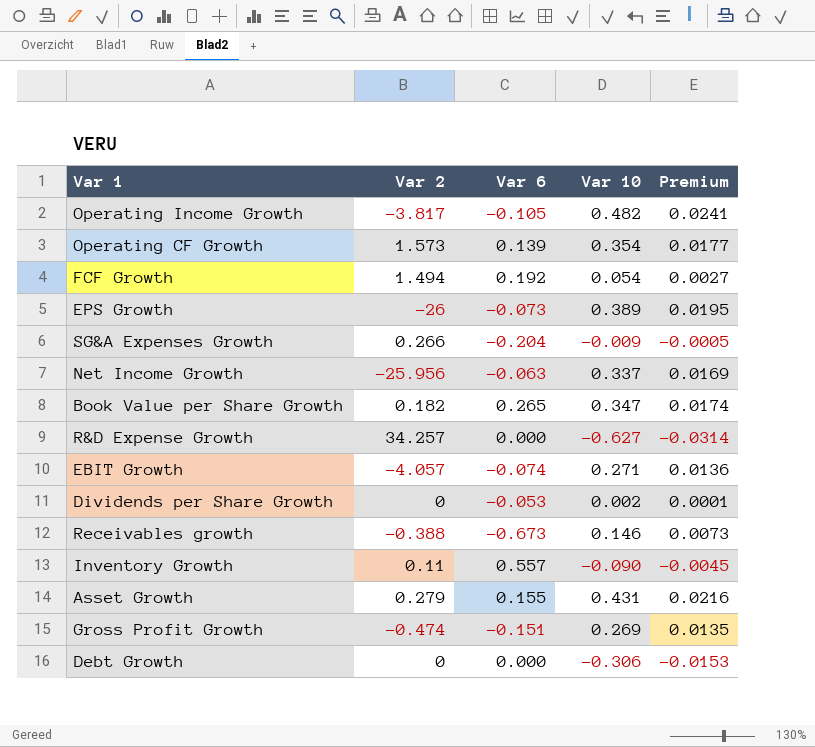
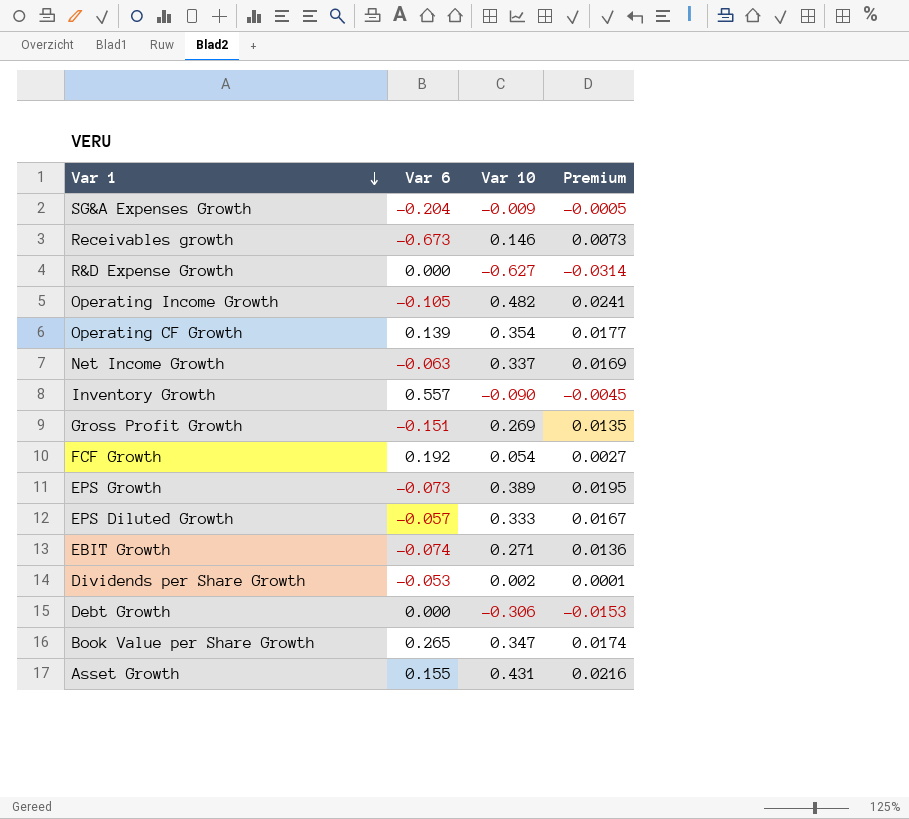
row order: none -> Var 1 descending
column Var 2 | position: 2 -> none
row EPS Diluted Growth: none -> -0.057 | 0.333 | 0.0167

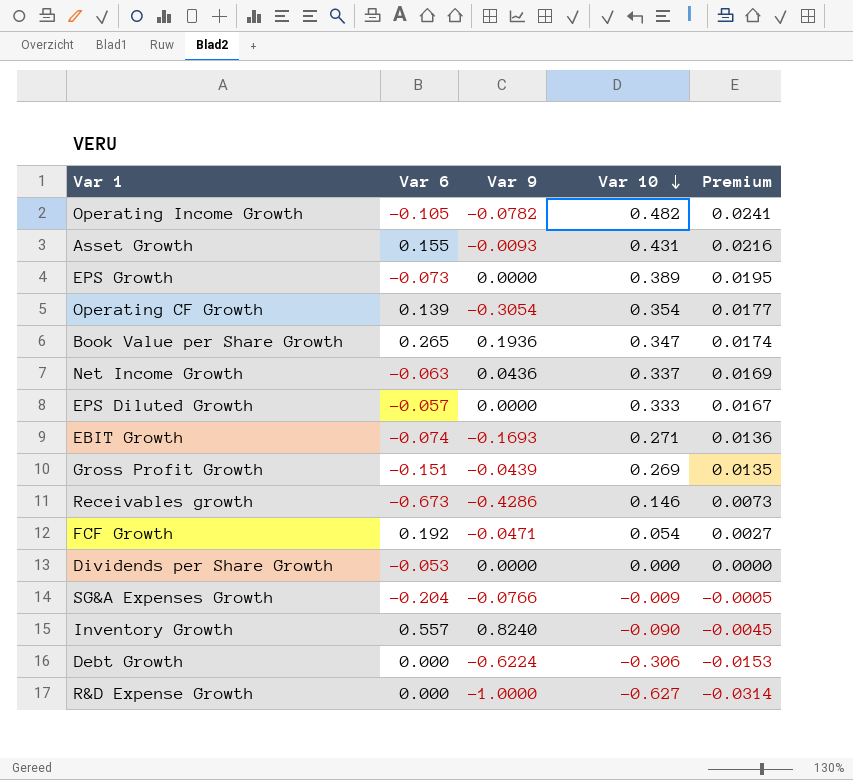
row order: Var 1 descending -> Var 10 descending
column Var 9 | position: none -> 3
Dividends per Share Growth | Var 10: 0.002 -> 0.000
Dividends per Share Growth | Premium: 0.0001 -> 0.0000

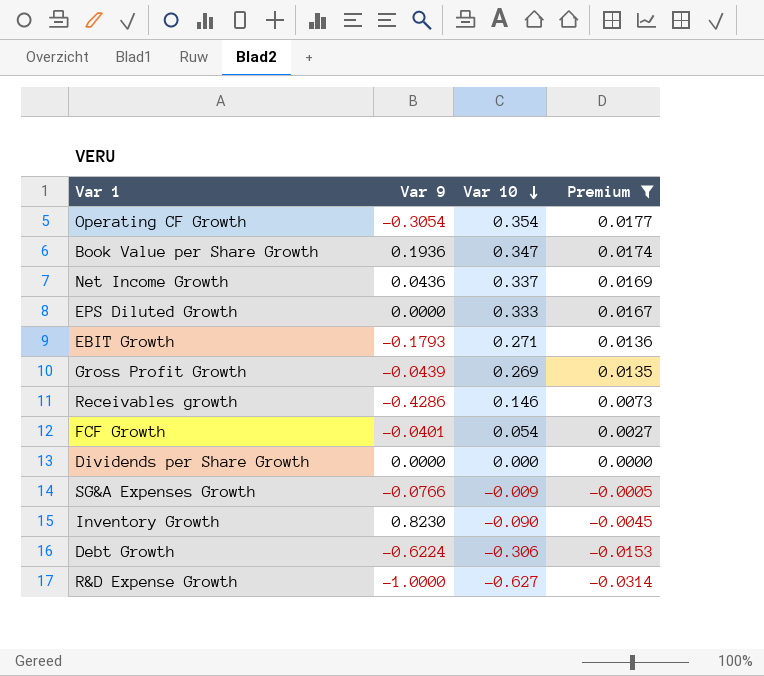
filter: none -> Premium <= 0.0177
column Var 6 | position: 2 -> none
EBIT Growth | Var 9: -0.1693 -> -0.1793
FCF Growth | Var 9: -0.0471 -> -0.0401
Inventory Growth | Var 9: 0.8240 -> 0.8230

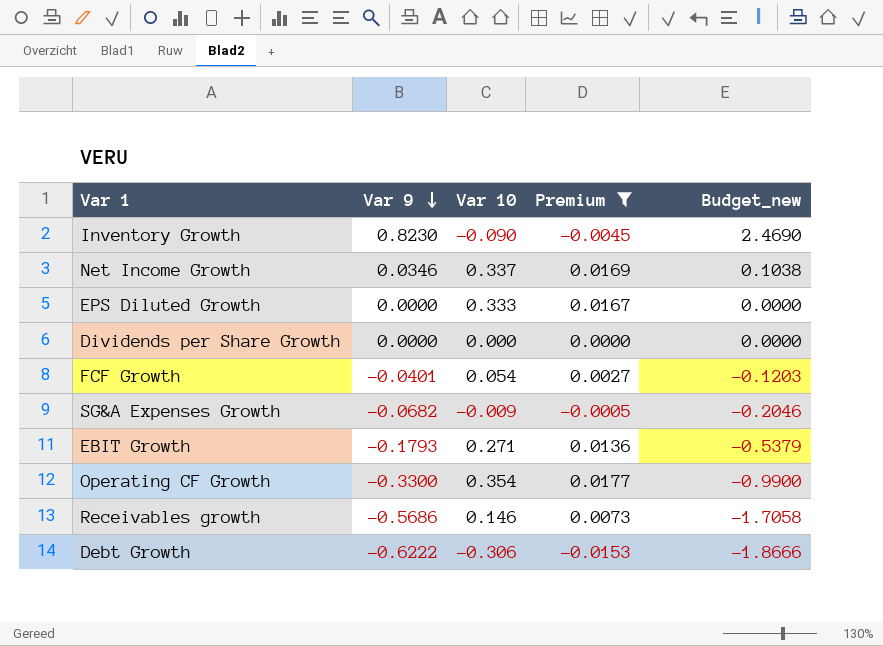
row order: Var 10 descending -> Var 9 descending
column Budget_new | formula: none -> [Var 9] * 3
row Book Value per Share Growth: 0.1936 | 0.347 | 0.0174 -> none
row Gross Profit Growth: -0.0439 | 0.269 | 0.0135 -> none
row R&D Expense Growth: -1.0000 | -0.627 | -0.0314 -> none
Net Income Growth | Var 9: 0.0436 -> 0.0346
SG&A Expenses Growth | Var 9: -0.0766 -> -0.0682
Operating CF Growth | Var 9: -0.3054 -> -0.3300
Receivables growth | Var 9: -0.4286 -> -0.5686
Debt Growth | Var 9: -0.6224 -> -0.6222

